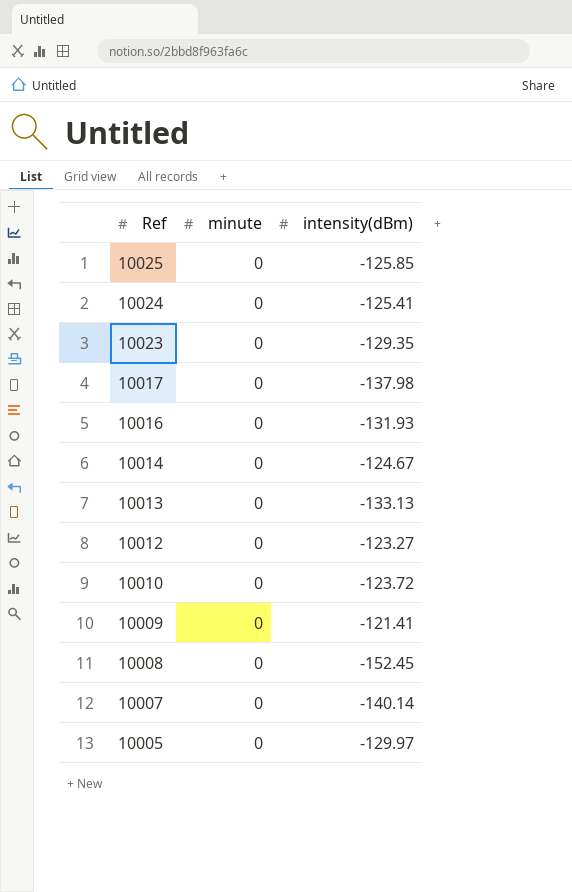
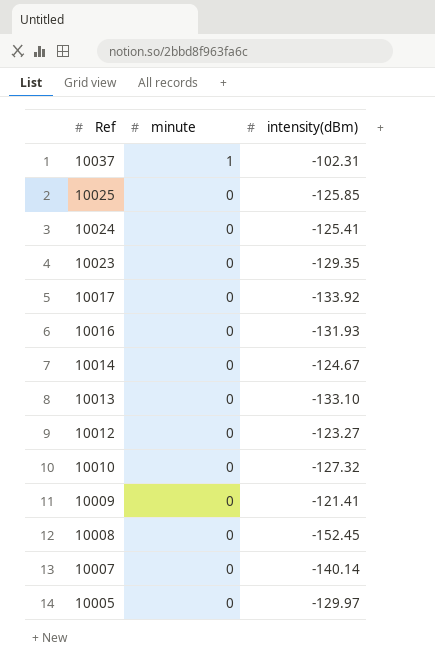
row 10037: none -> 1 | -102.31
10017 | intensity(dBm): -137.98 -> -133.92
10013 | intensity(dBm): -133.13 -> -133.10
10010 | intensity(dBm): -123.72 -> -127.32

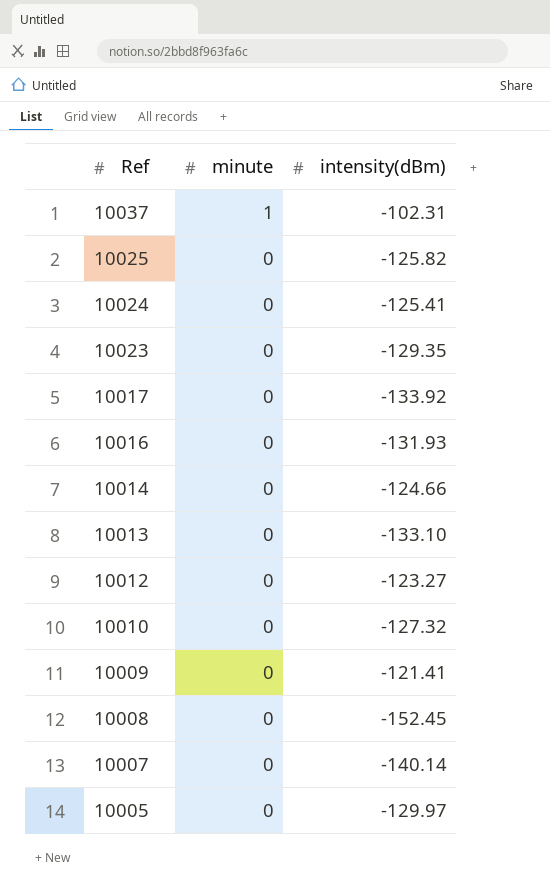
10025 | intensity(dBm): -125.85 -> -125.82
10014 | intensity(dBm): -124.67 -> -124.66

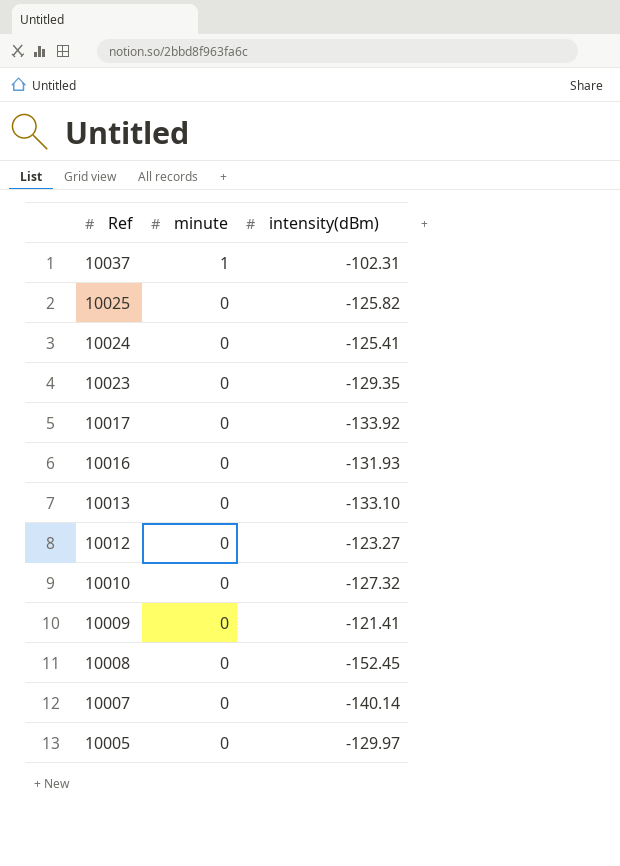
row 10014: 0 | -124.66 -> none

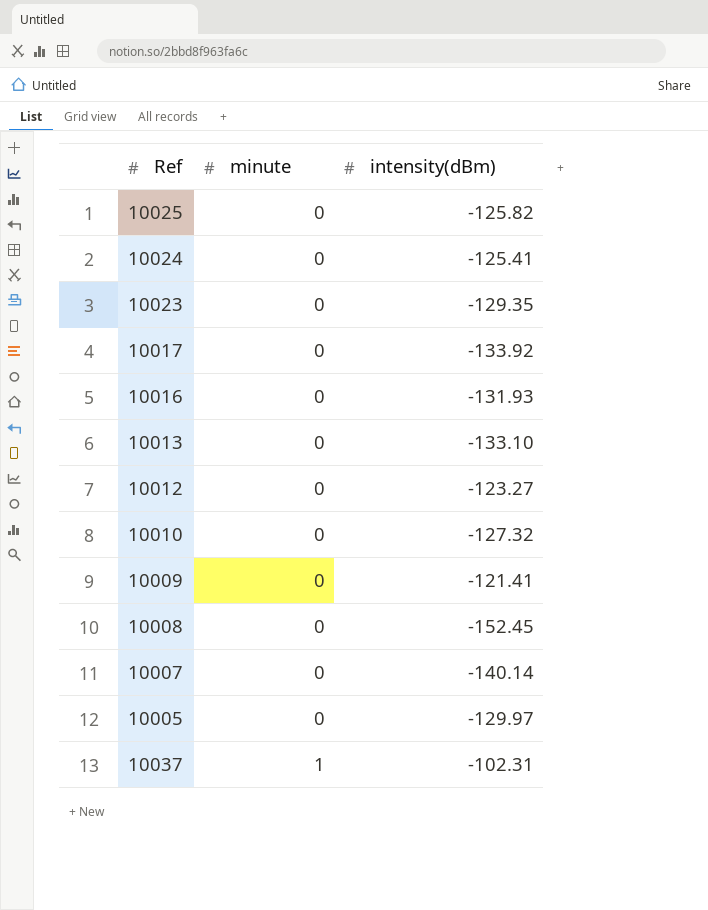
row order: Ref descending -> minute ascending

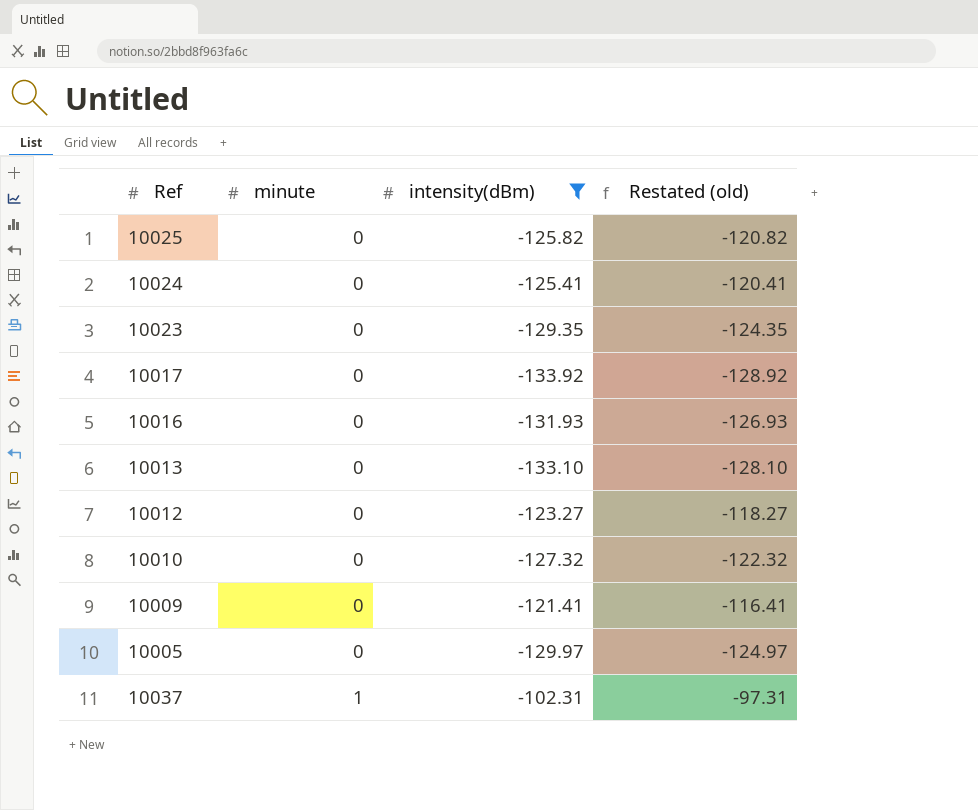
filter: none -> intensity(dBm) >= -133.92
column Restated (old) | formula: none -> [intensity(dBm)] + 5

